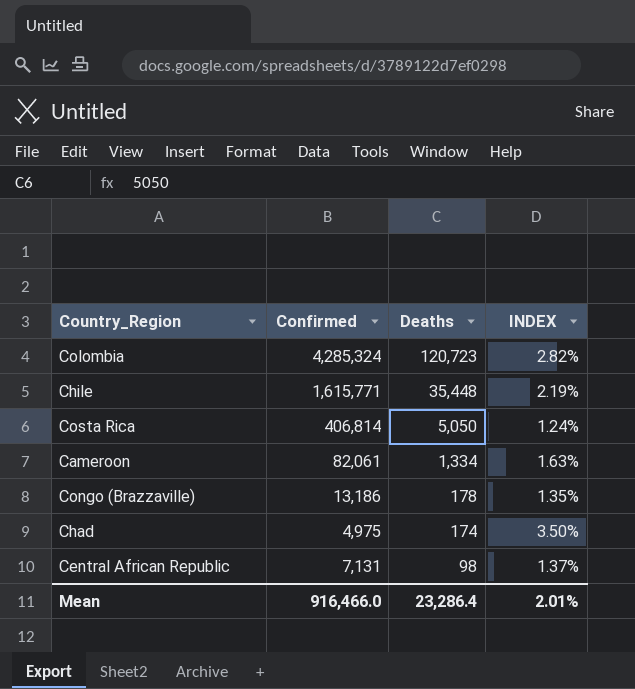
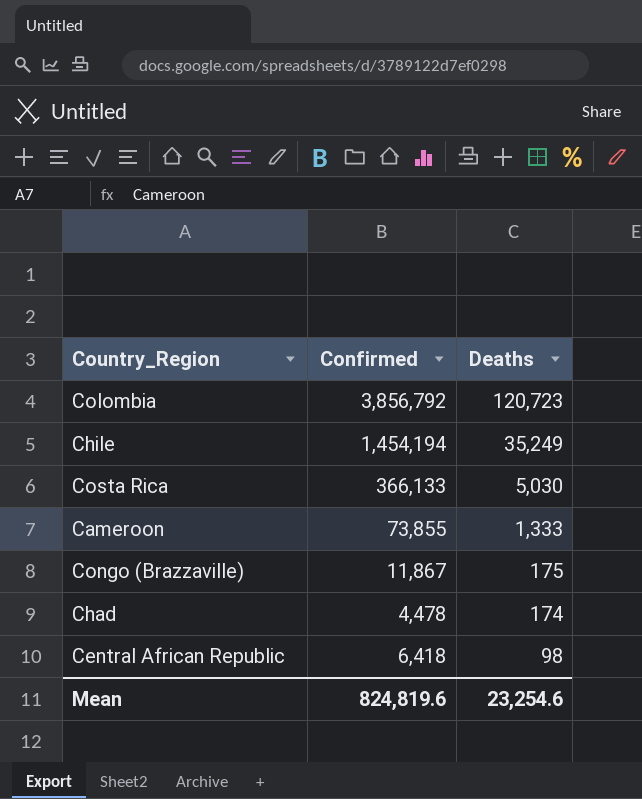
column INDEX | formula: [Deaths] / [Confirmed] -> none
Colombia | Confirmed: 4,285,324 -> 3,856,792
Chile | Confirmed: 1,615,771 -> 1,454,194
Chile | Deaths: 35,448 -> 35,249
Costa Rica | Confirmed: 406,814 -> 366,133
Costa Rica | Deaths: 5,050 -> 5,030
Cameroon | Confirmed: 82,061 -> 73,855
Cameroon | Deaths: 1,334 -> 1,333
Congo (Brazzaville) | Confirmed: 13,186 -> 11,867
Congo (Brazzaville) | Deaths: 178 -> 175
Chad | Confirmed: 4,975 -> 4,478
Central African Republic | Confirmed: 7,131 -> 6,418
Mean | Confirmed: 916,466.0 -> 824,819.6
Mean | Deaths: 23,286.4 -> 23,254.6

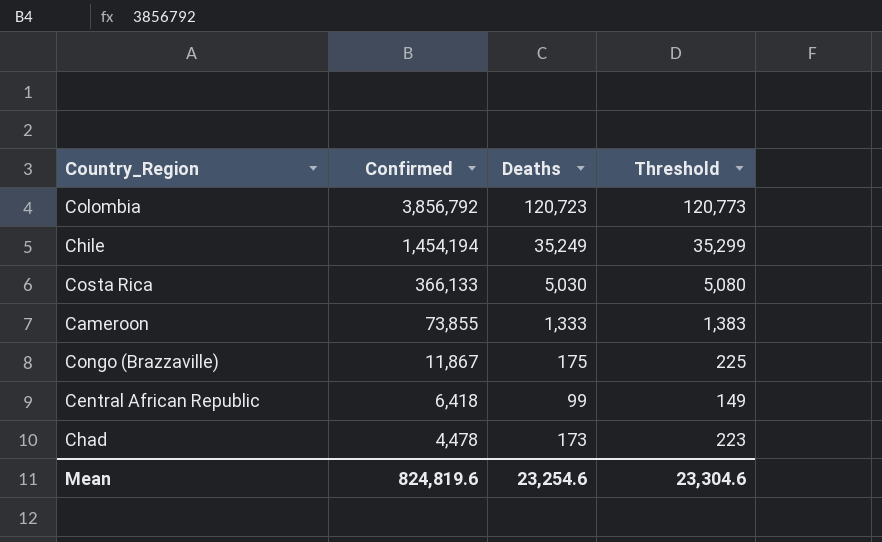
row order: Deaths descending -> Confirmed descending
column Threshold | formula: none -> [Deaths] + 50
Central African Republic | Deaths: 98 -> 99
Chad | Deaths: 174 -> 173

